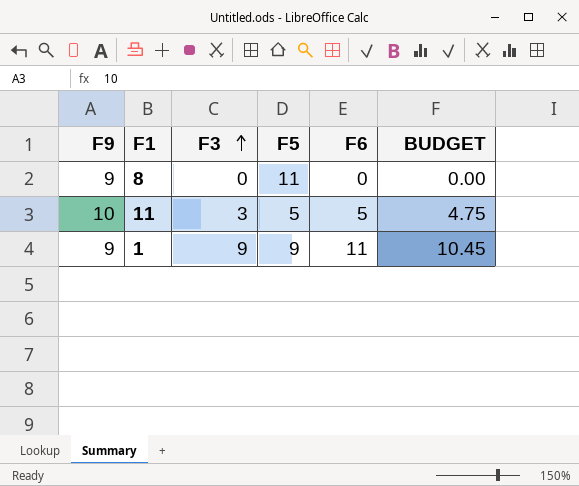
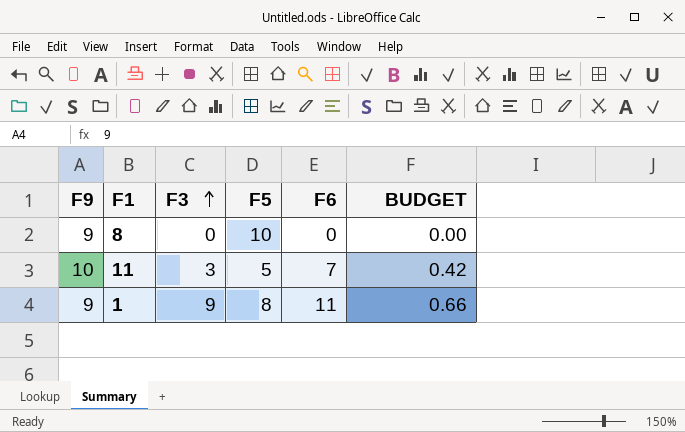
column BUDGET | formula: [F6] * 0.95 -> [F6] * 0.06
8 | F5: 11 -> 10
11 | F6: 5 -> 7
1 | F5: 9 -> 8

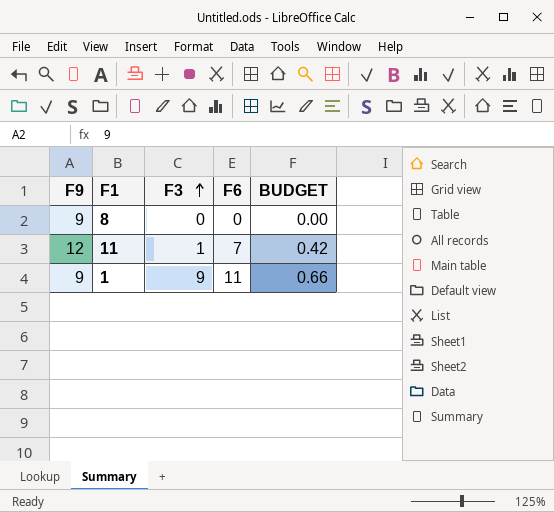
column F5 | position: 4 -> none
11 | F9: 10 -> 12
11 | F3: 3 -> 1

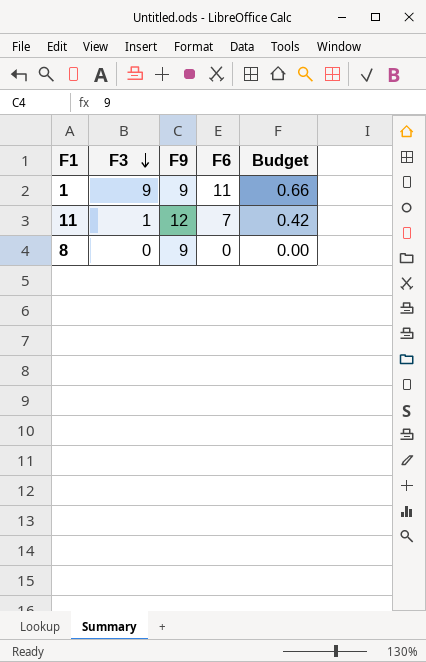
row order: F3 ascending -> F3 descending
column F9 | position: 1 -> 3
column name: BUDGET -> Budget

